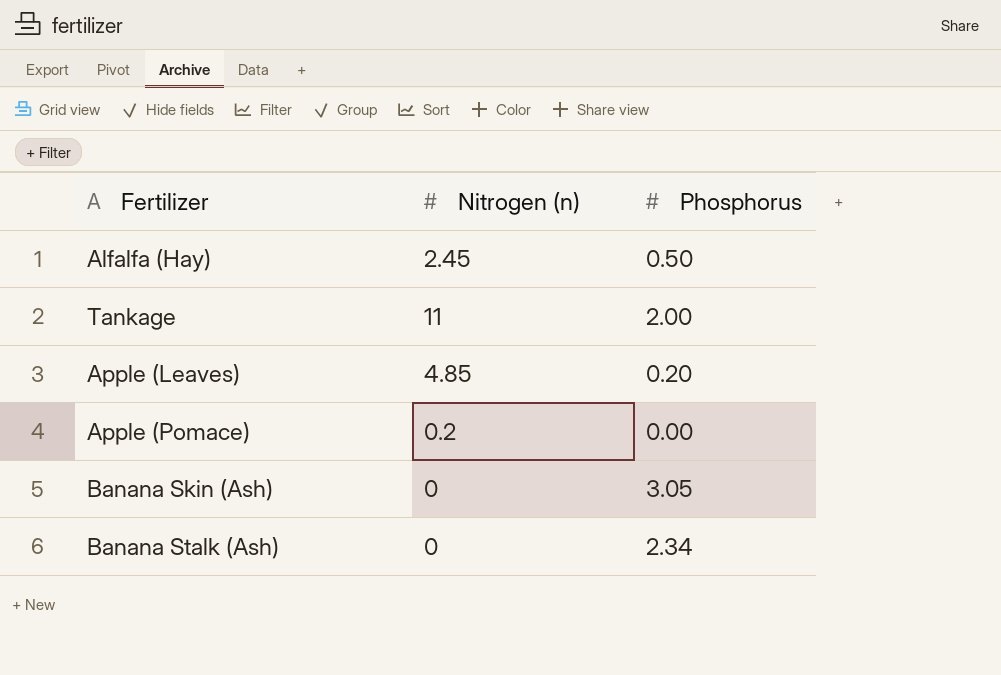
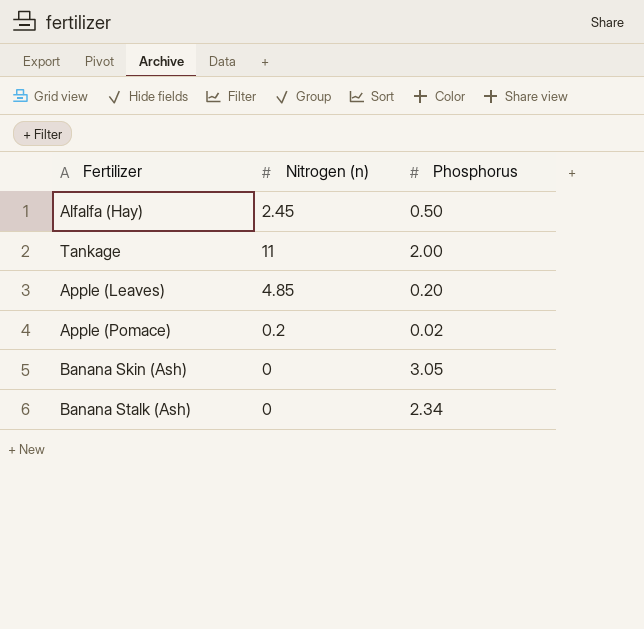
Apple (Pomace) | Phosphorus: 0.00 -> 0.02

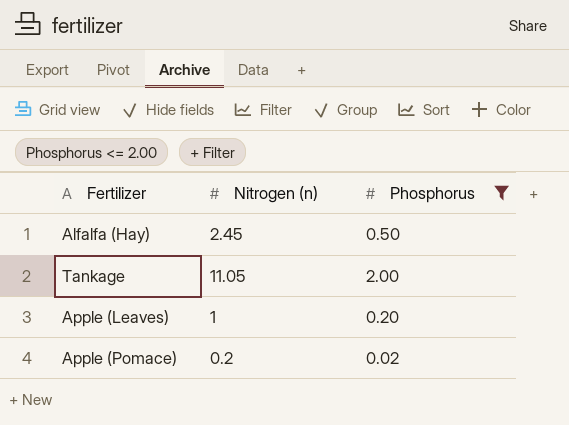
filter: none -> Phosphorus <= 2.00
Tankage | Nitrogen (n): 11 -> 11.05
Apple (Leaves) | Nitrogen (n): 4.85 -> 1

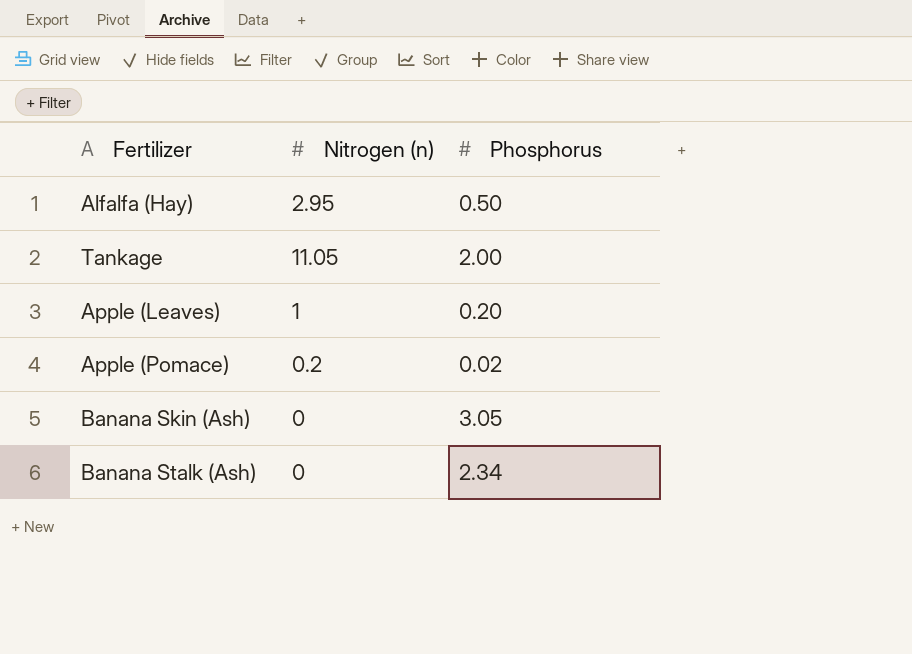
filter: Phosphorus <= 2.00 -> none
Alfalfa (Hay) | Nitrogen (n): 2.45 -> 2.95

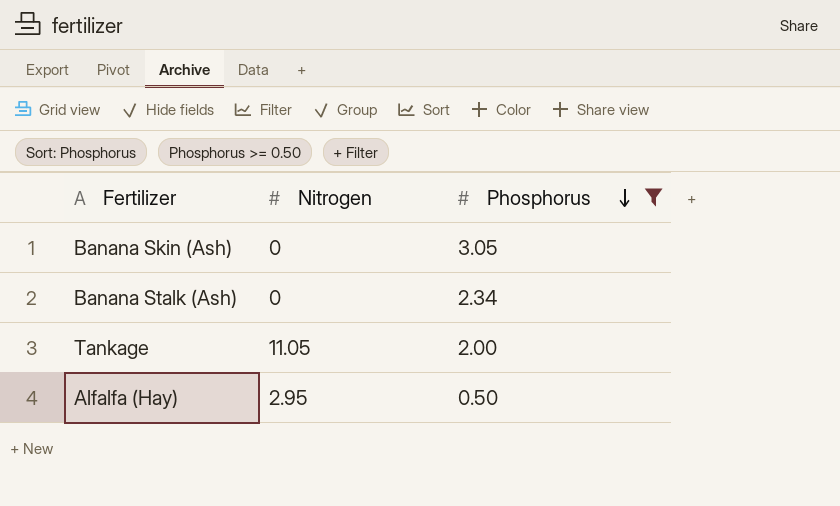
filter: none -> Phosphorus >= 0.50
row order: none -> Phosphorus descending
column name: Nitrogen (n) -> Nitrogen

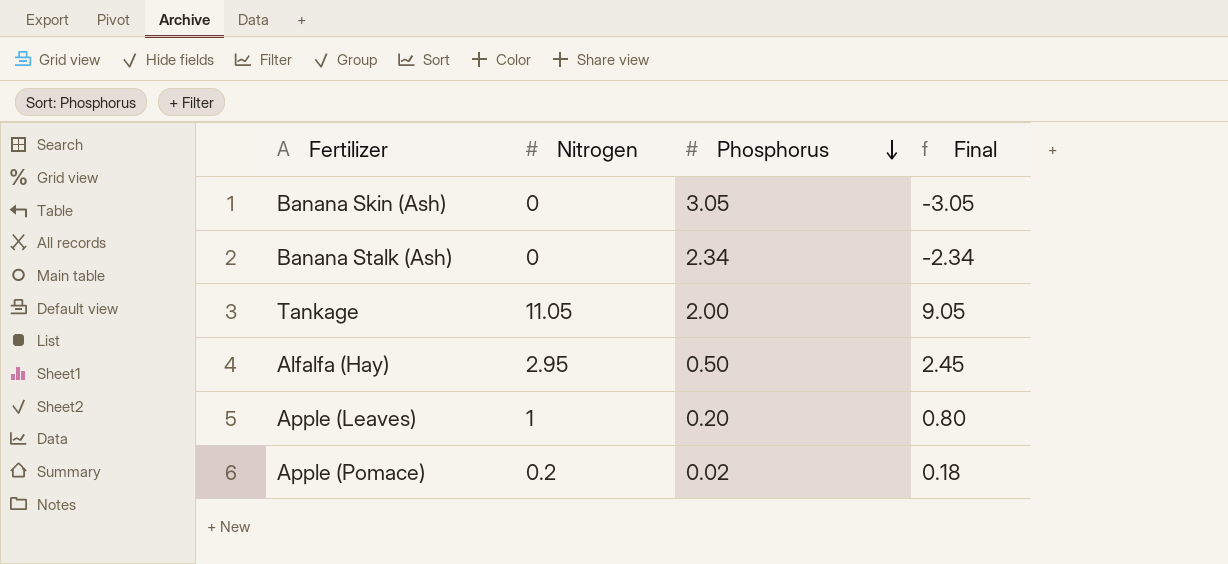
filter: Phosphorus >= 0.50 -> none
column Final | formula: none -> [Nitrogen] - [Phosphorus]

